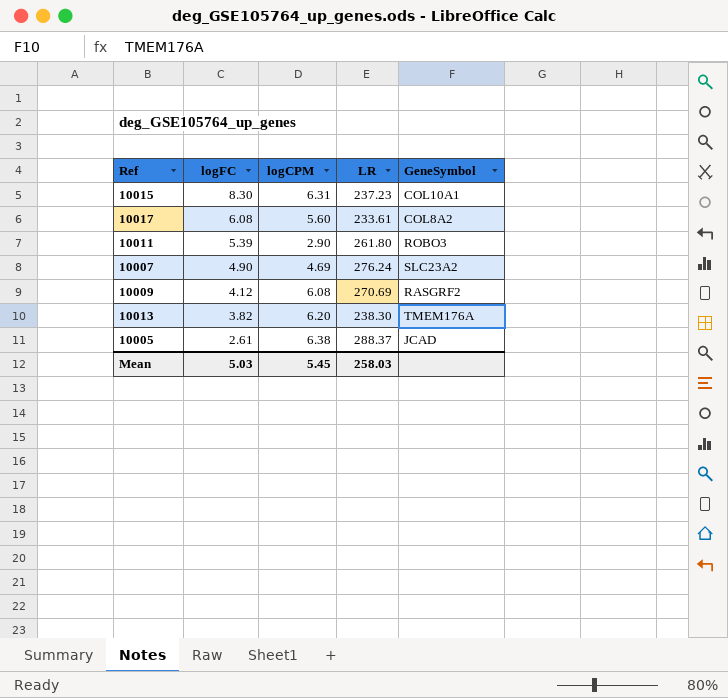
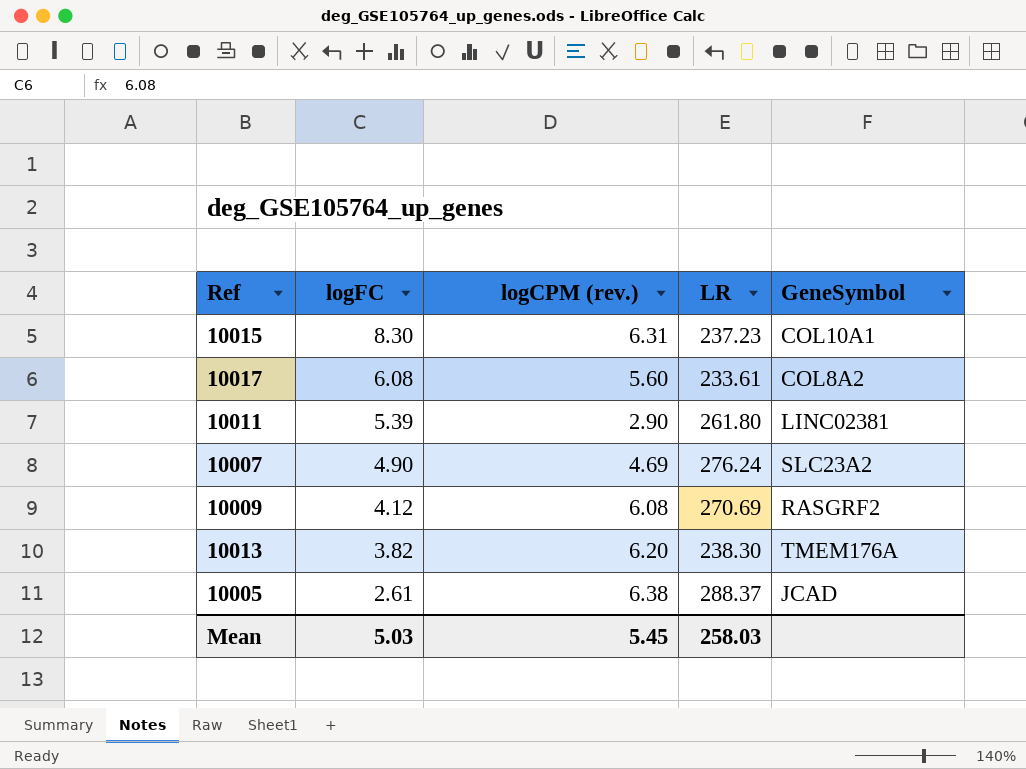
column name: logCPM -> logCPM (rev.)
10011 | GeneSymbol: ROBO3 -> LINC02381

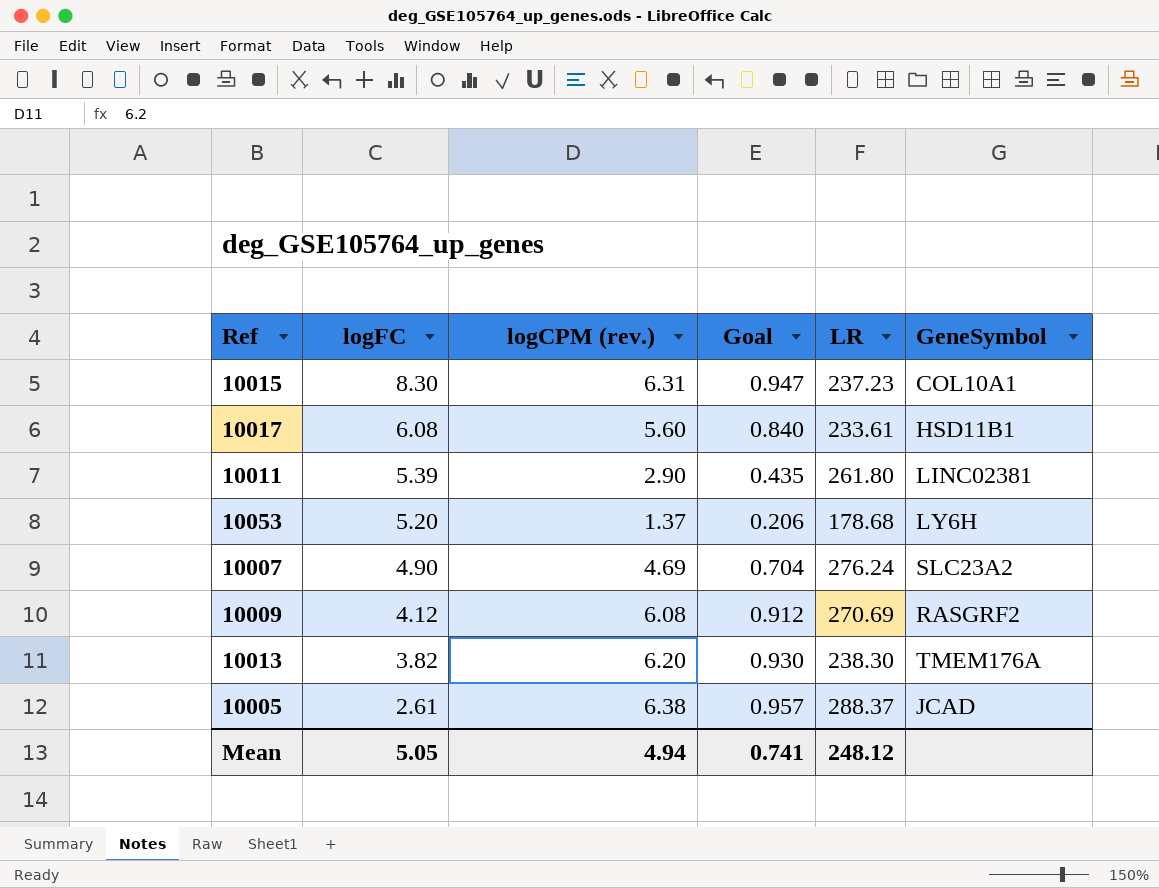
column Goal | formula: none -> [logCPM (rev.)] * 0.15
10017 | GeneSymbol: COL8A2 -> HSD11B1
row 10053: none -> 5.20 | 1.37 | 0.206 | 178.68 | LY6H
Mean | logFC: 5.03 -> 5.05
Mean | logCPM (rev.): 5.45 -> 4.94
Mean | LR: 258.03 -> 248.12

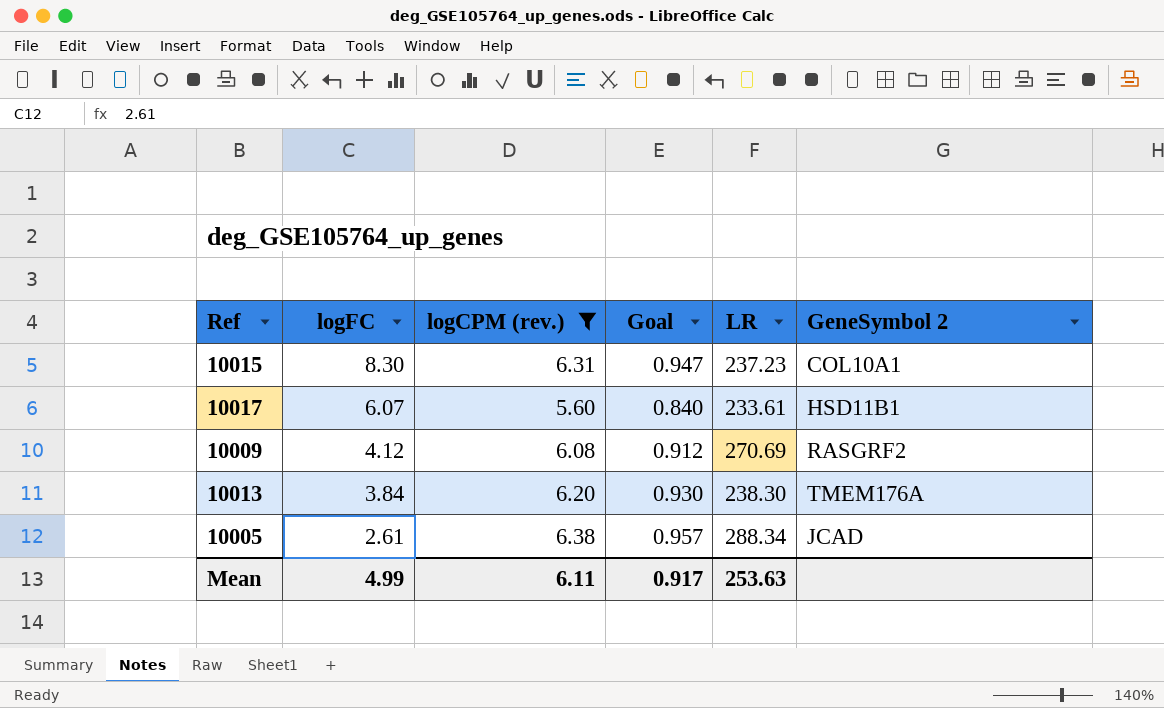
filter: none -> logCPM (rev.) >= 5.60
column name: GeneSymbol -> GeneSymbol 2
10017 | logFC: 6.08 -> 6.07
10013 | logFC: 3.82 -> 3.84
10005 | LR: 288.37 -> 288.34
Mean | logFC: 5.05 -> 4.99
Mean | logCPM (rev.): 4.94 -> 6.11
Mean | Goal: 0.741 -> 0.917
Mean | LR: 248.12 -> 253.63

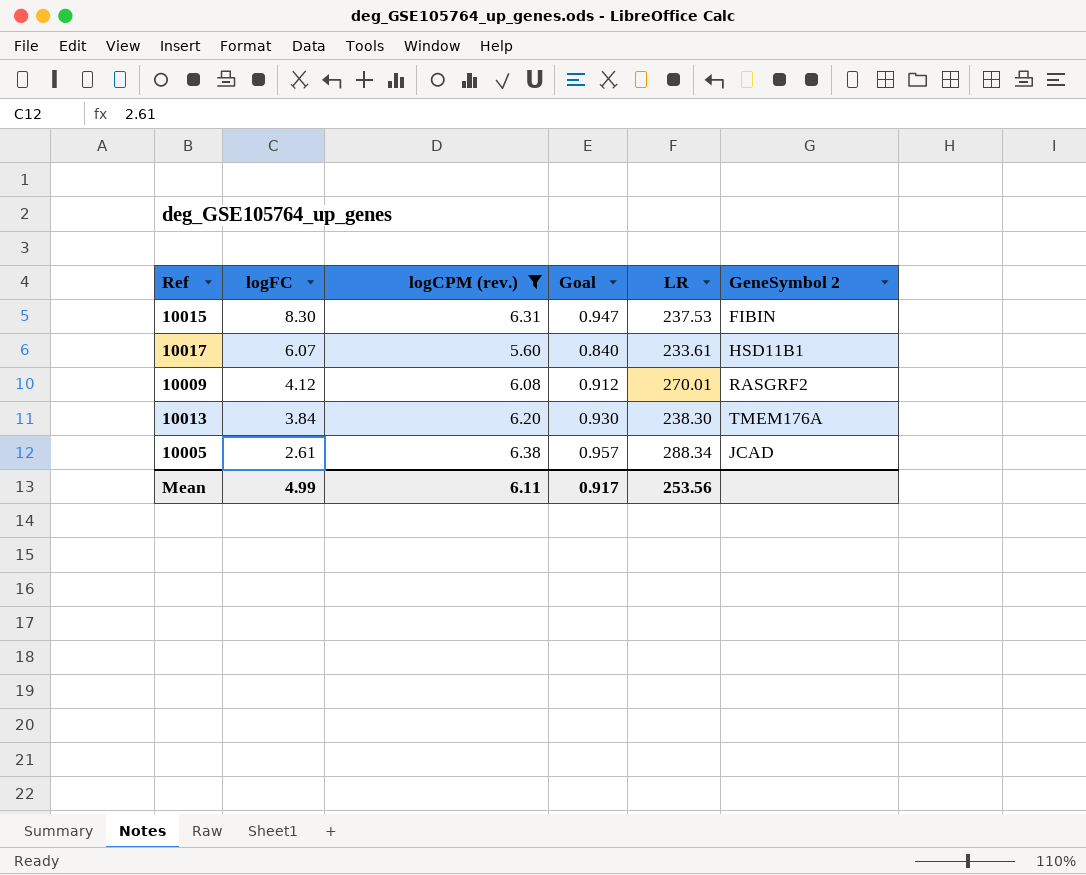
10015 | LR: 237.23 -> 237.53
10015 | GeneSymbol 2: COL10A1 -> FIBIN
10009 | LR: 270.69 -> 270.01
Mean | LR: 253.63 -> 253.56

